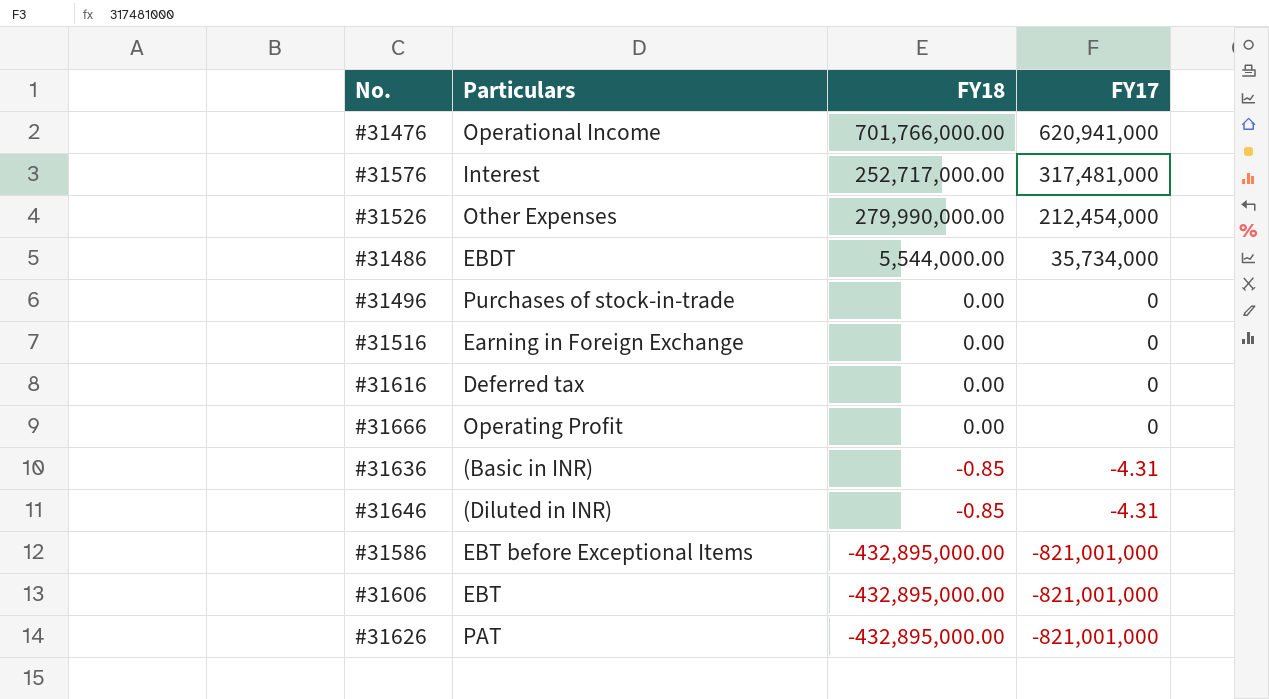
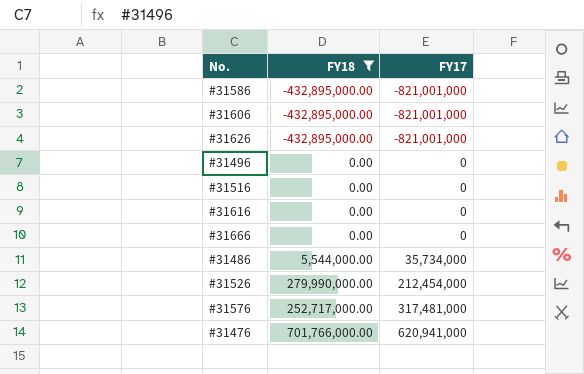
filter: none -> FY18 != -0.85
row order: FY17 descending -> FY17 ascending
column Particulars | position: 2 -> none

